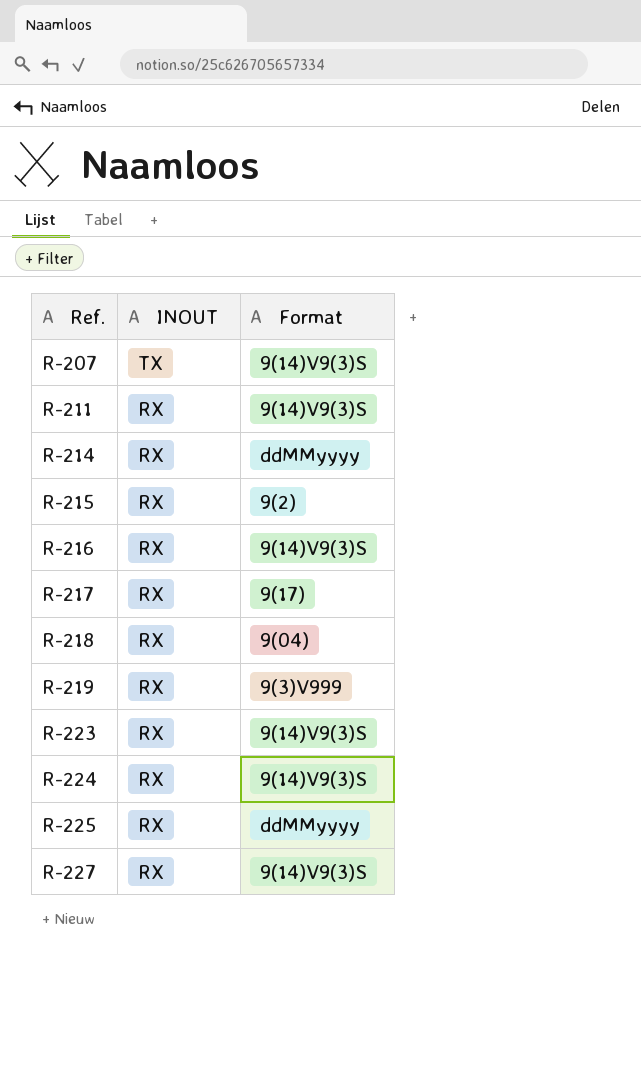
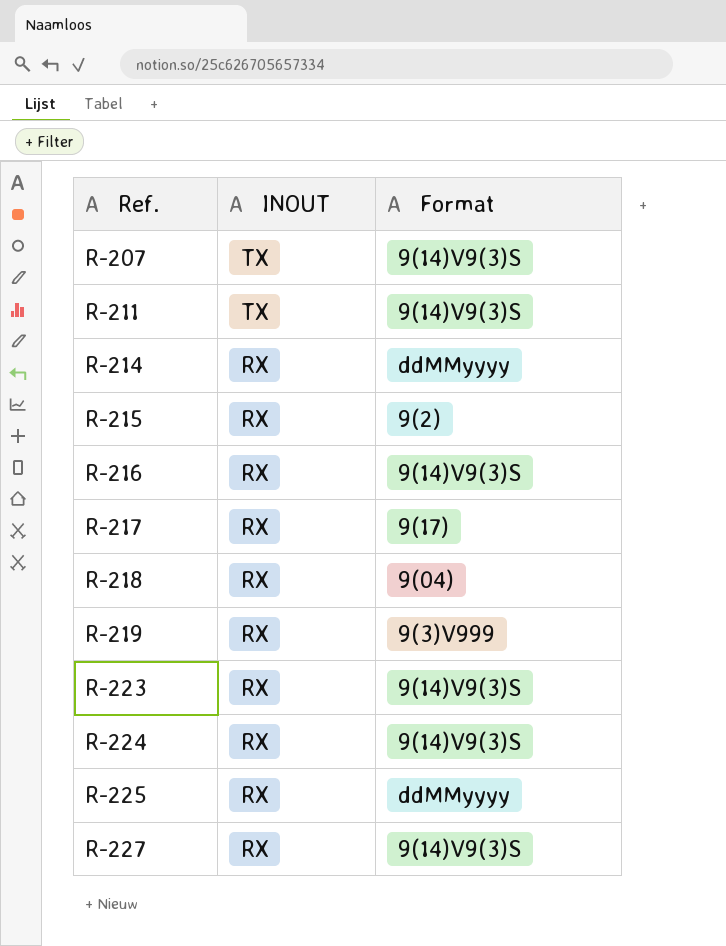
R-211 | INOUT: RX -> TX

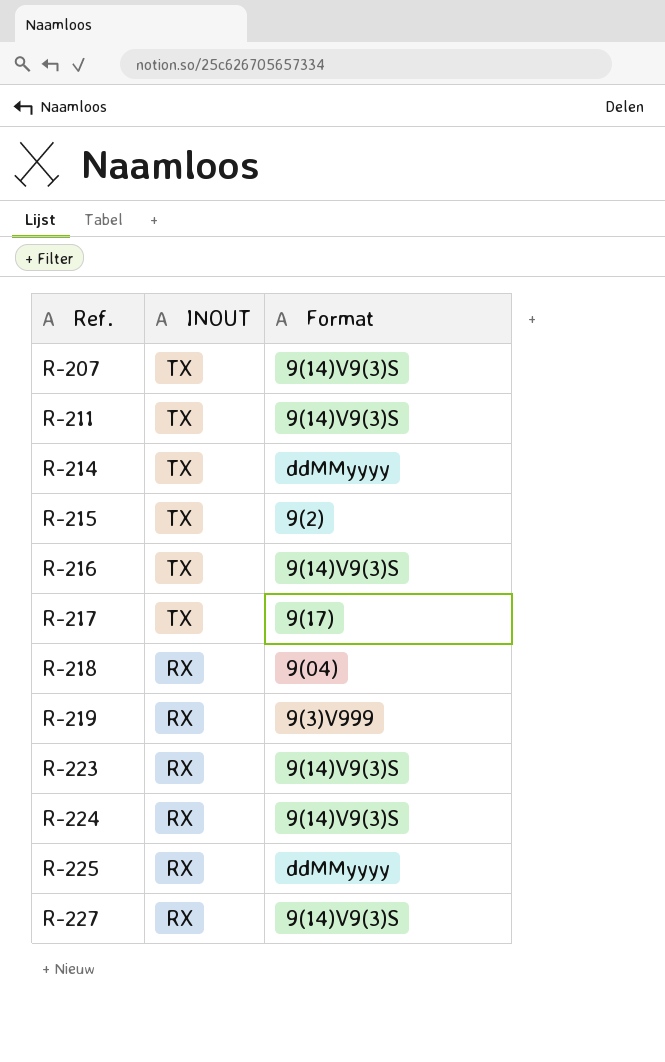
R-214 | INOUT: RX -> TX
R-215 | INOUT: RX -> TX
R-216 | INOUT: RX -> TX
R-217 | INOUT: RX -> TX

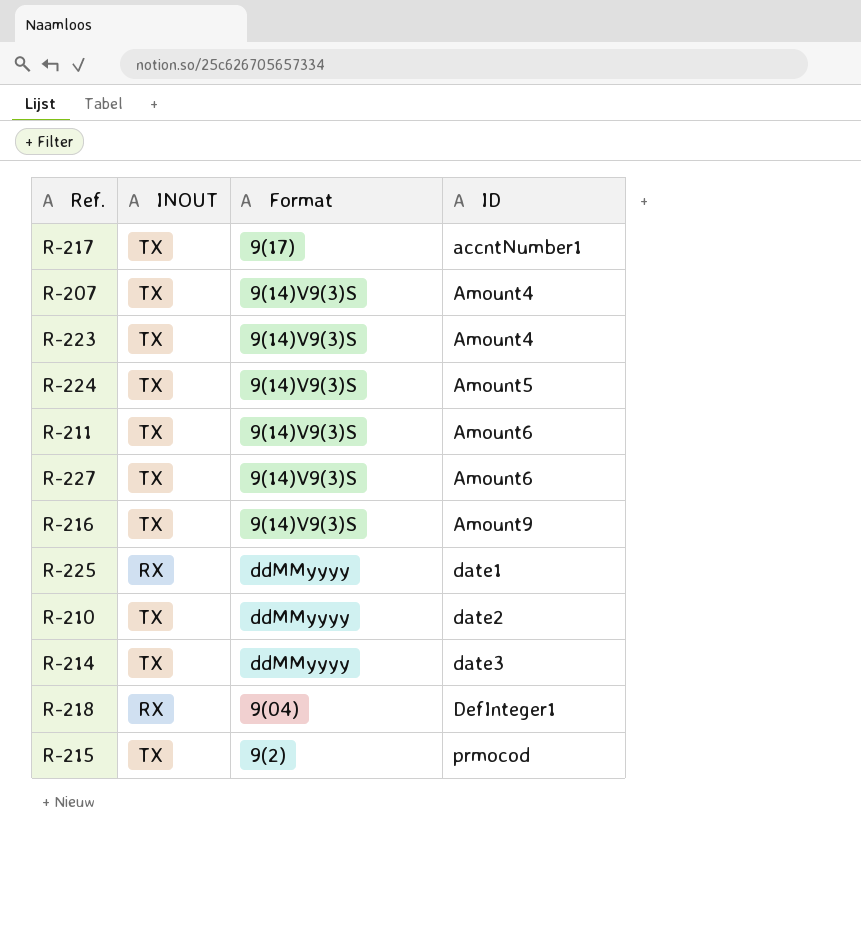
row order: Ref. ascending -> ID ascending
column ID | position: none -> 4
row R-219: RX | 9(3)V999 -> none
R-223 | INOUT: RX -> TX
R-224 | INOUT: RX -> TX
R-227 | INOUT: RX -> TX
row R-210: none -> TX | ddMMyyyy | date2

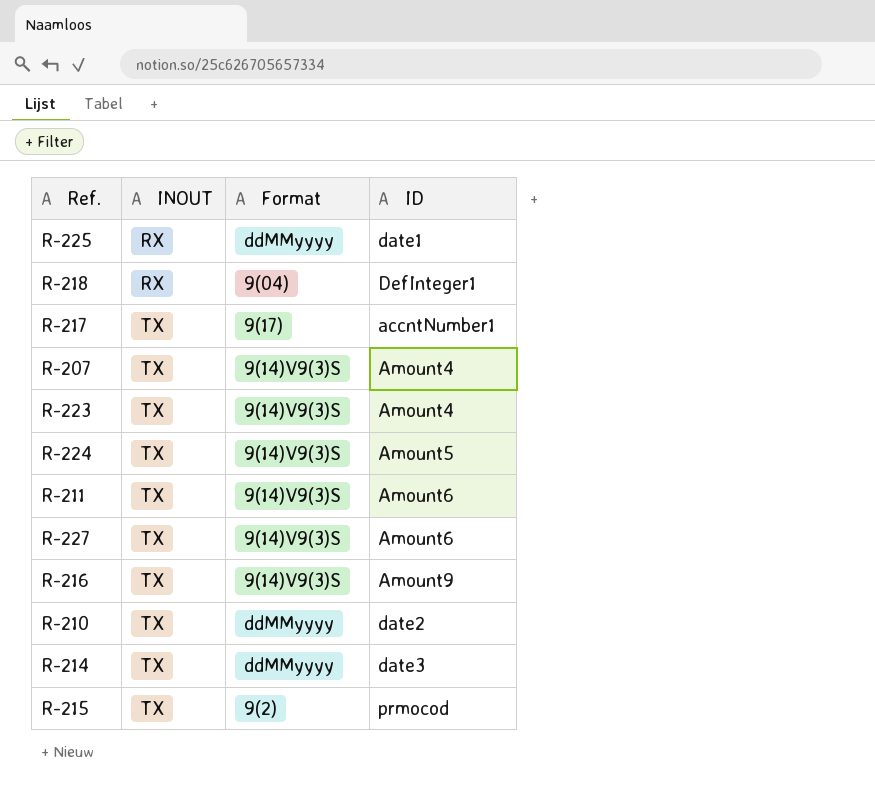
row order: ID ascending -> INOUT ascending

